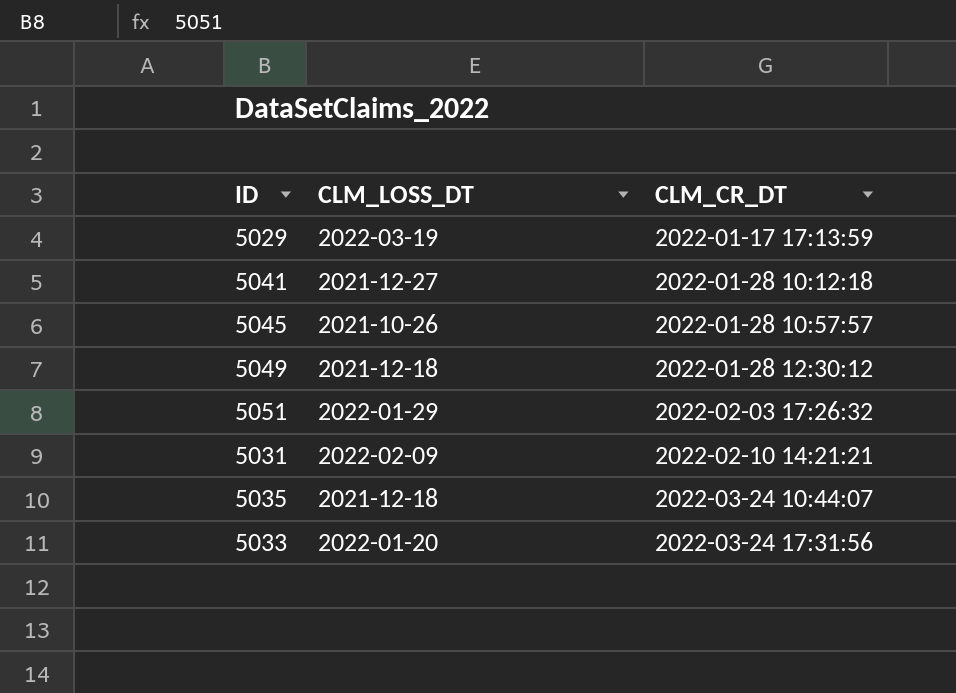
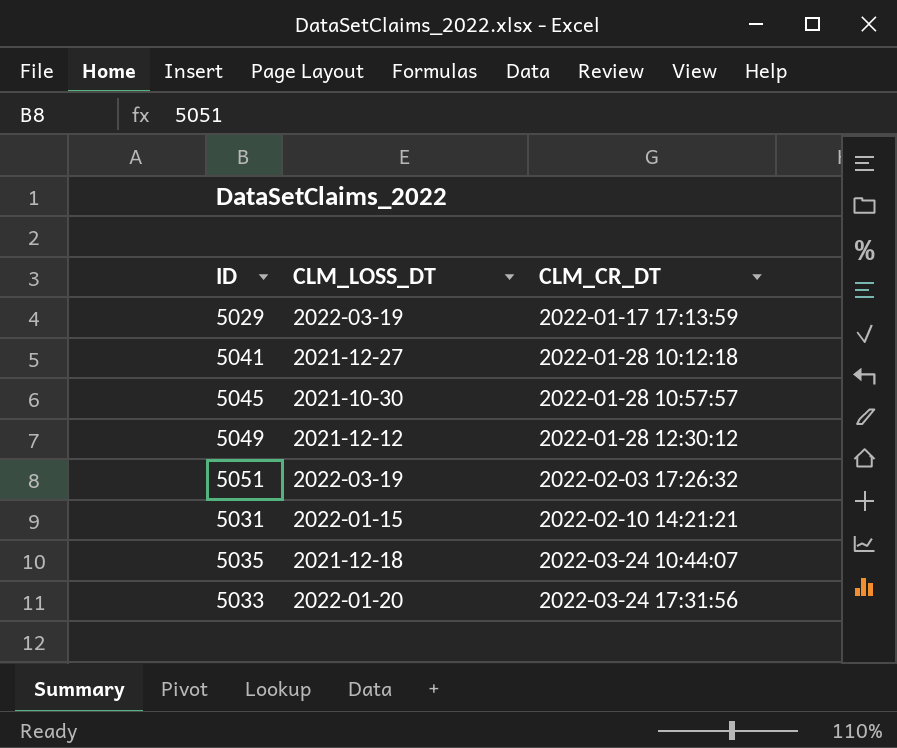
5045 | CLM_LOSS_DT: 2021-10-26 -> 2021-10-30
5049 | CLM_LOSS_DT: 2021-12-18 -> 2021-12-12
5051 | CLM_LOSS_DT: 2022-01-29 -> 2022-03-19
5031 | CLM_LOSS_DT: 2022-02-09 -> 2022-01-15

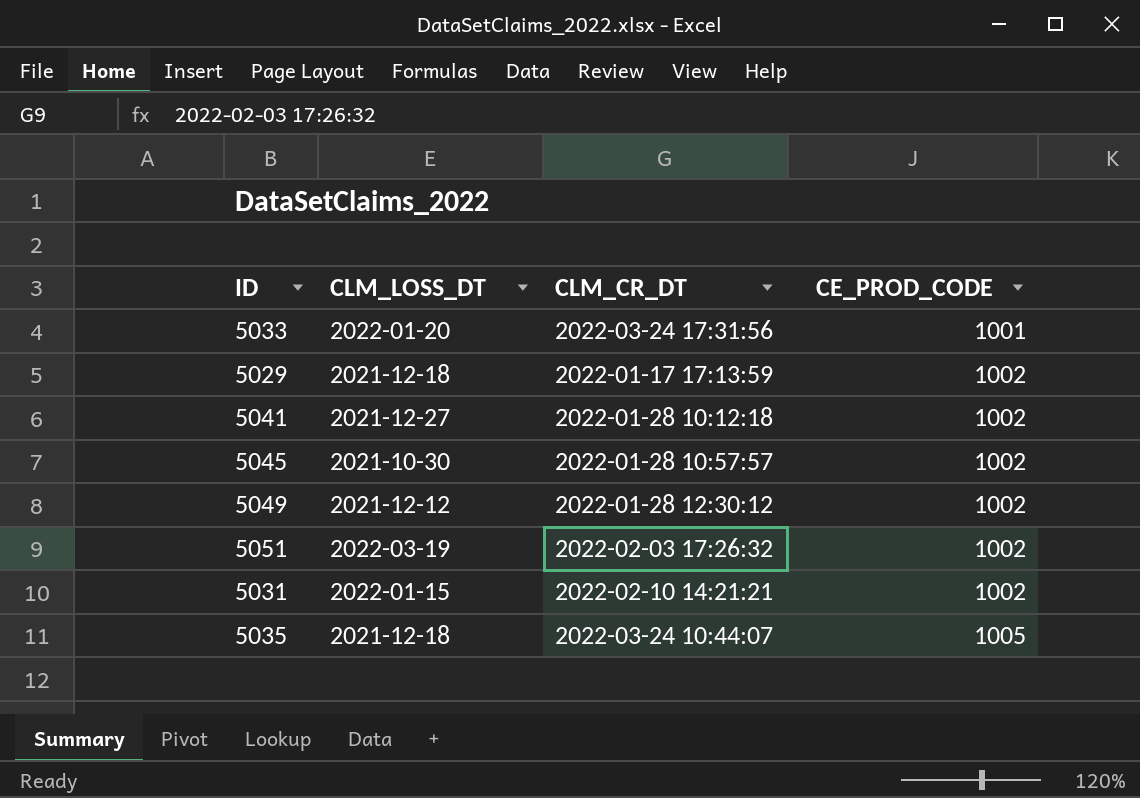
row order: CLM_CR_DT ascending -> CE_PROD_CODE ascending
column CE_PROD_CODE | position: none -> 4
5029 | CLM_LOSS_DT: 2022-03-19 -> 2021-12-18

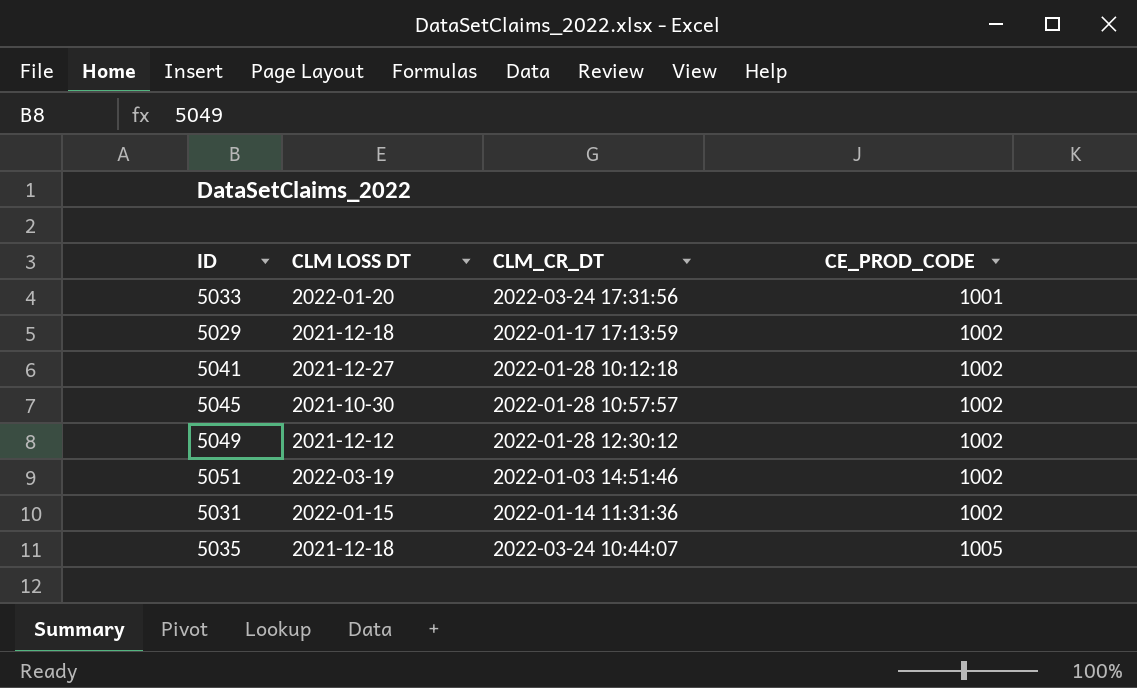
column name: CLM_LOSS_DT -> CLM LOSS DT
5051 | CLM_CR_DT: 2022-02-03 17:26:32 -> 2022-01-03 14:51:46
5031 | CLM_CR_DT: 2022-02-10 14:21:21 -> 2022-01-14 11:31:36

